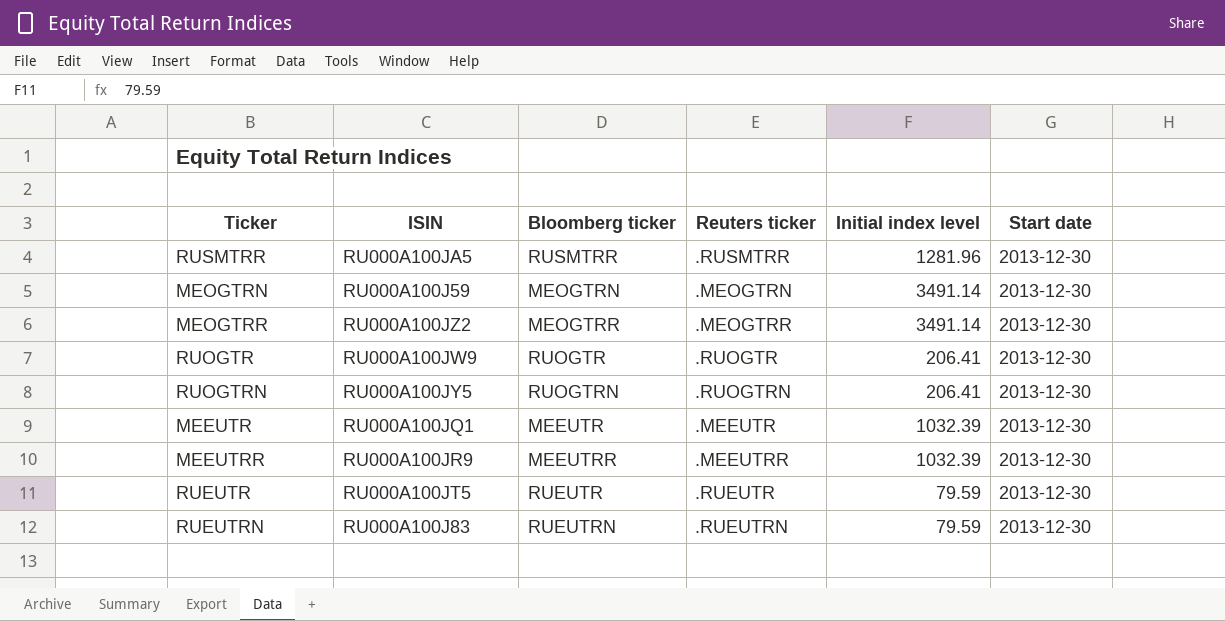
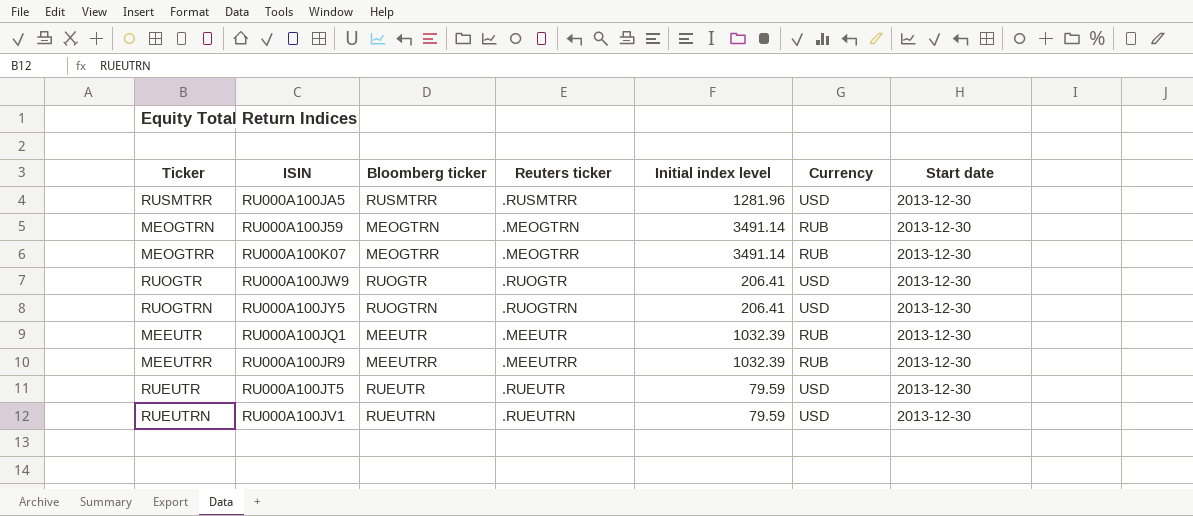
column Currency | position: none -> 6
MEOGTRR | ISIN: RU000A100JZ2 -> RU000A100K07
RUEUTRN | ISIN: RU000A100J83 -> RU000A100JV1

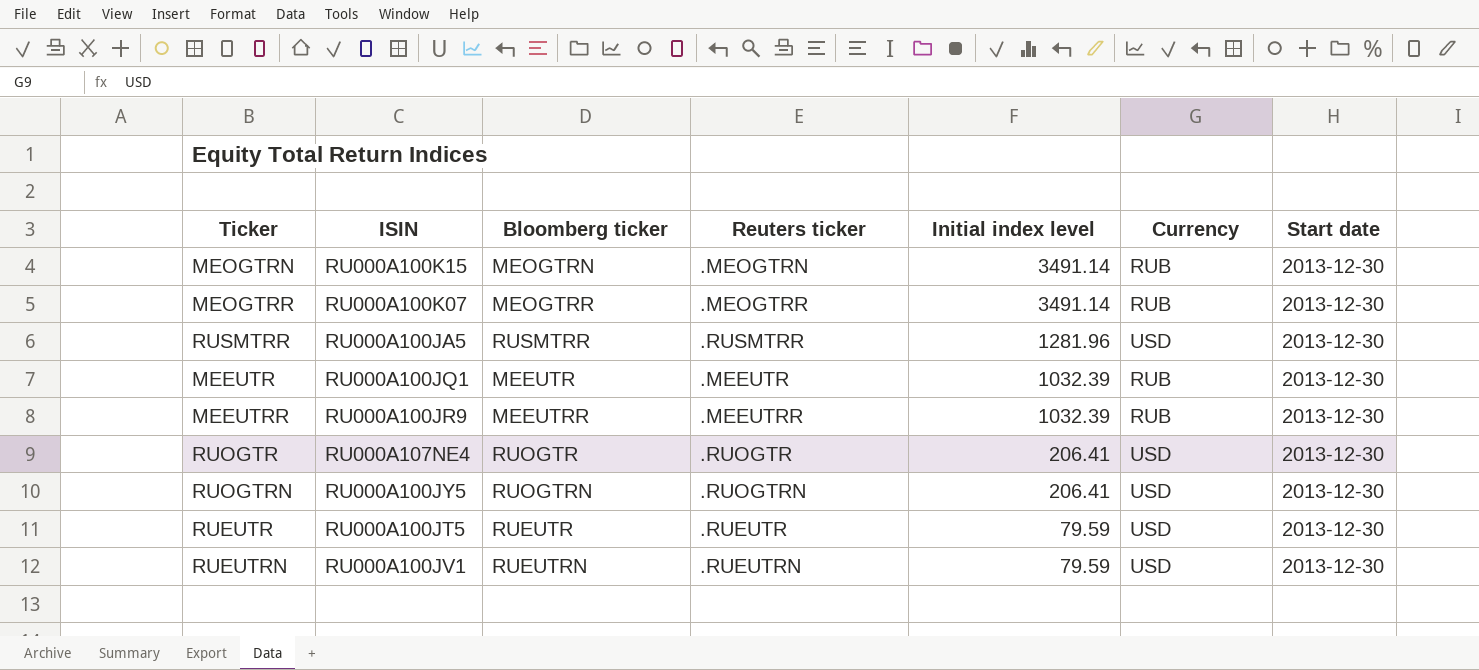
row order: none -> Initial index level descending
MEOGTRN | ISIN: RU000A100J59 -> RU000A100K15
RUOGTR | ISIN: RU000A100JW9 -> RU000A107NE4

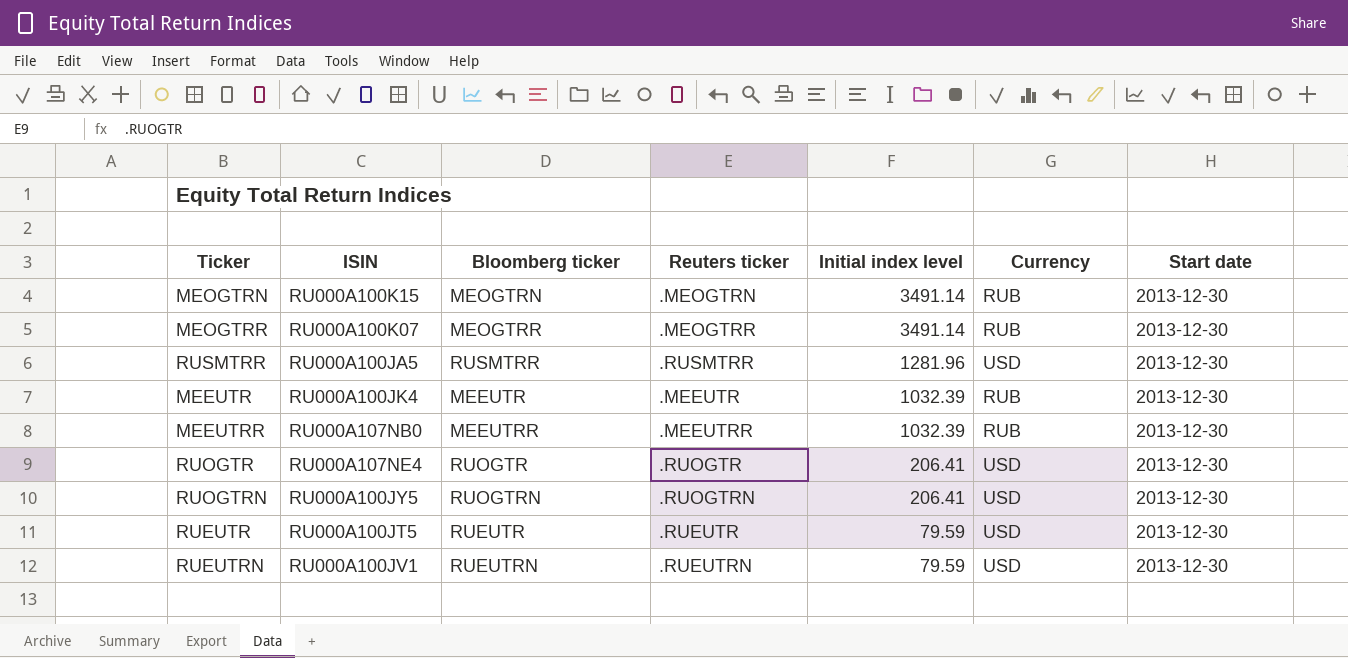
MEEUTR | ISIN: RU000A100JQ1 -> RU000A100JK4
MEEUTRR | ISIN: RU000A100JR9 -> RU000A107NB0

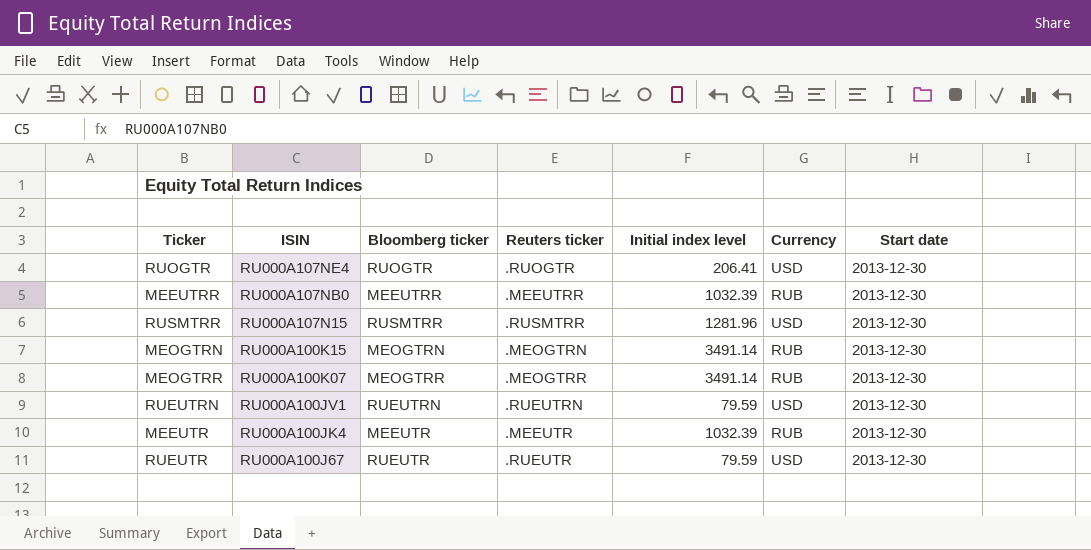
row order: Initial index level descending -> ISIN descending
row RUOGTRN: RU000A100JY5 | RUOGTRN | .RUOGTRN | 206.41 | USD | 2013-12-30 -> none
RUSMTRR | ISIN: RU000A100JA5 -> RU000A107N15
RUEUTR | ISIN: RU000A100JT5 -> RU000A100J67

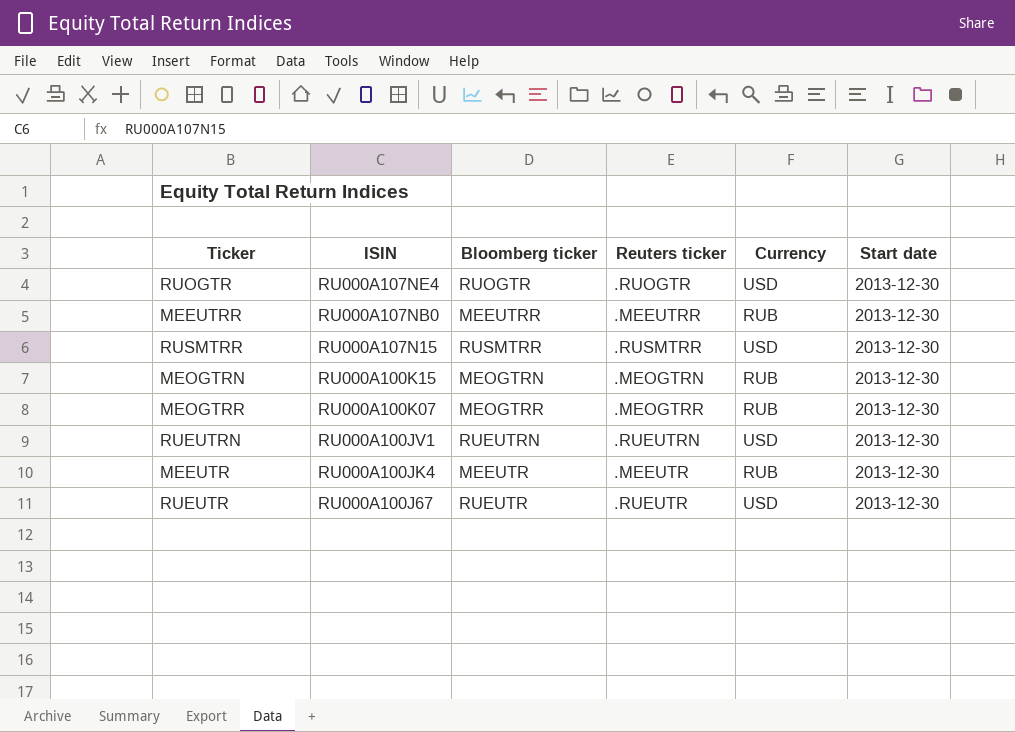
column Initial index level | position: 5 -> none

